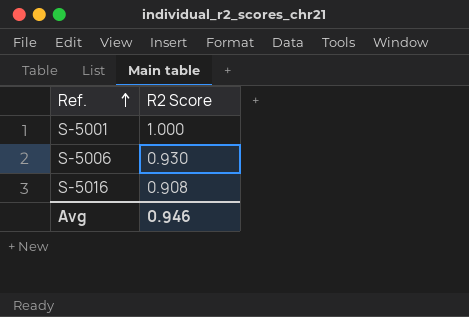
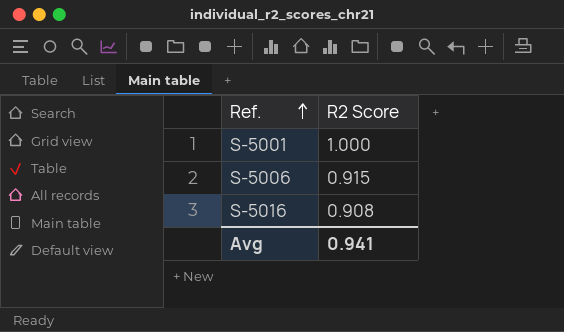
S-5006 | R2 Score: 0.930 -> 0.915
Avg | R2 Score: 0.946 -> 0.941

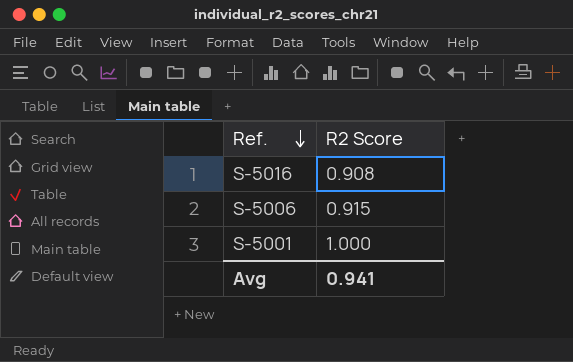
row order: Ref. ascending -> Ref. descending

